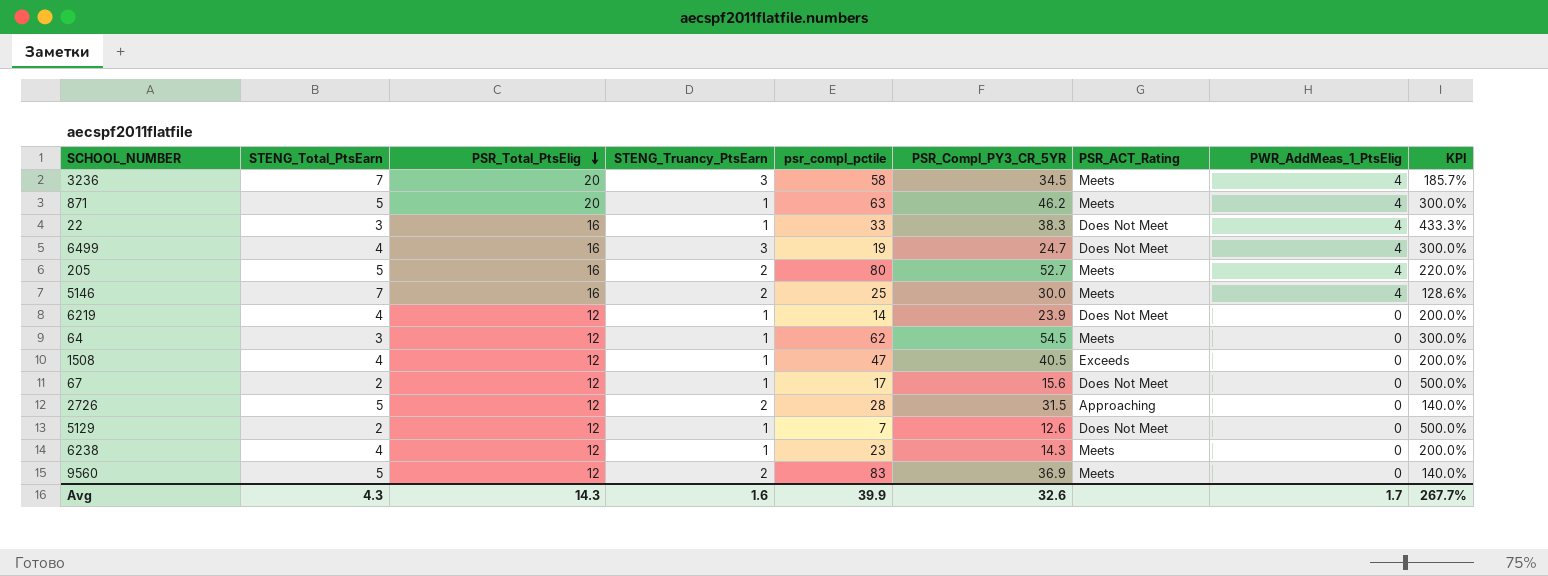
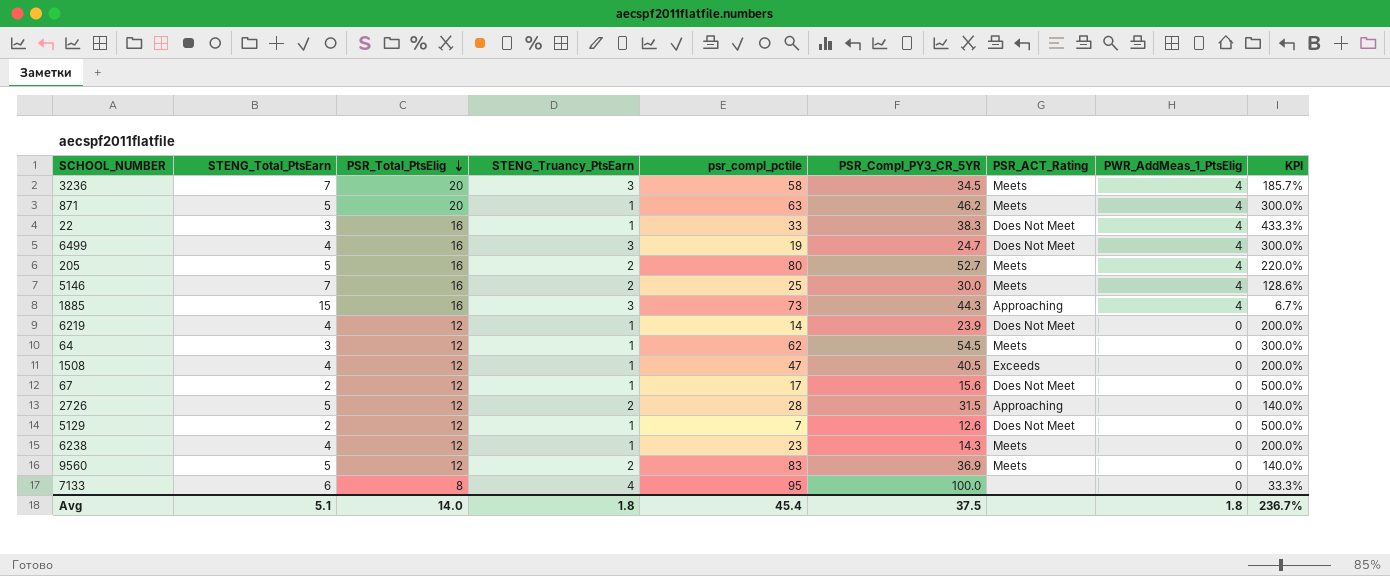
row 1885: none -> 15 | 16 | 3 | 73 | 44.3 | Approaching | 4 | 6.7%
row 7133: none -> 6 | 8 | 4 | 95 | 100.0 | none | 0 | 33.3%
Avg | STENG_Total_PtsEarn: 4.3 -> 5.1
Avg | PSR_Total_PtsElig: 14.3 -> 14.0
Avg | STENG_Truancy_PtsEarn: 1.6 -> 1.8
Avg | psr_compl_pctile: 39.9 -> 45.4
Avg | PSR_Compl_PY3_CR_5YR: 32.6 -> 37.5
Avg | PWR_AddMeas_1_PtsElig: 1.7 -> 1.8
Avg | KPI: 267.7% -> 236.7%

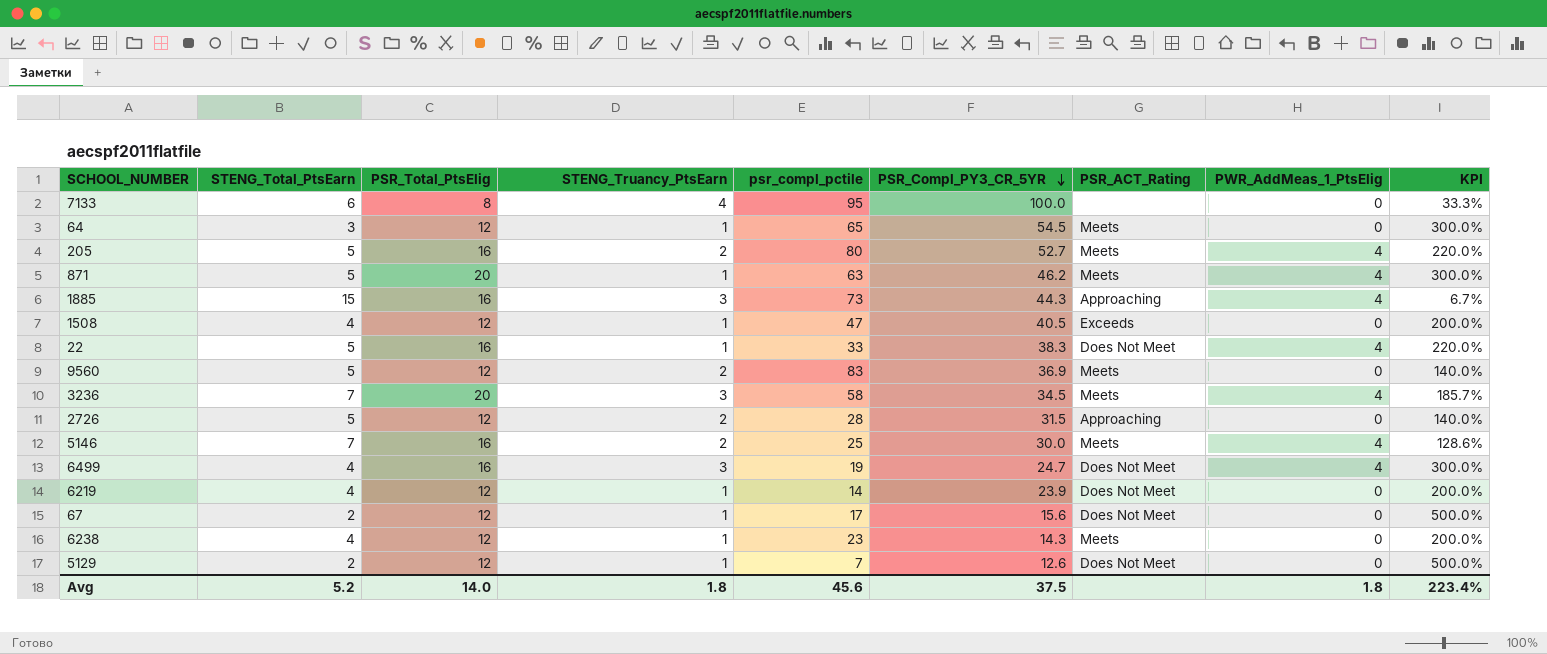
row order: PSR_Total_PtsElig descending -> PSR_Compl_PY3_CR_5YR descending
64 | psr_compl_pctile: 62 -> 65
22 | STENG_Total_PtsEarn: 3 -> 5
22 | KPI: 433.3% -> 220.0%
Avg | STENG_Total_PtsEarn: 5.1 -> 5.2
Avg | psr_compl_pctile: 45.4 -> 45.6
Avg | KPI: 236.7% -> 223.4%

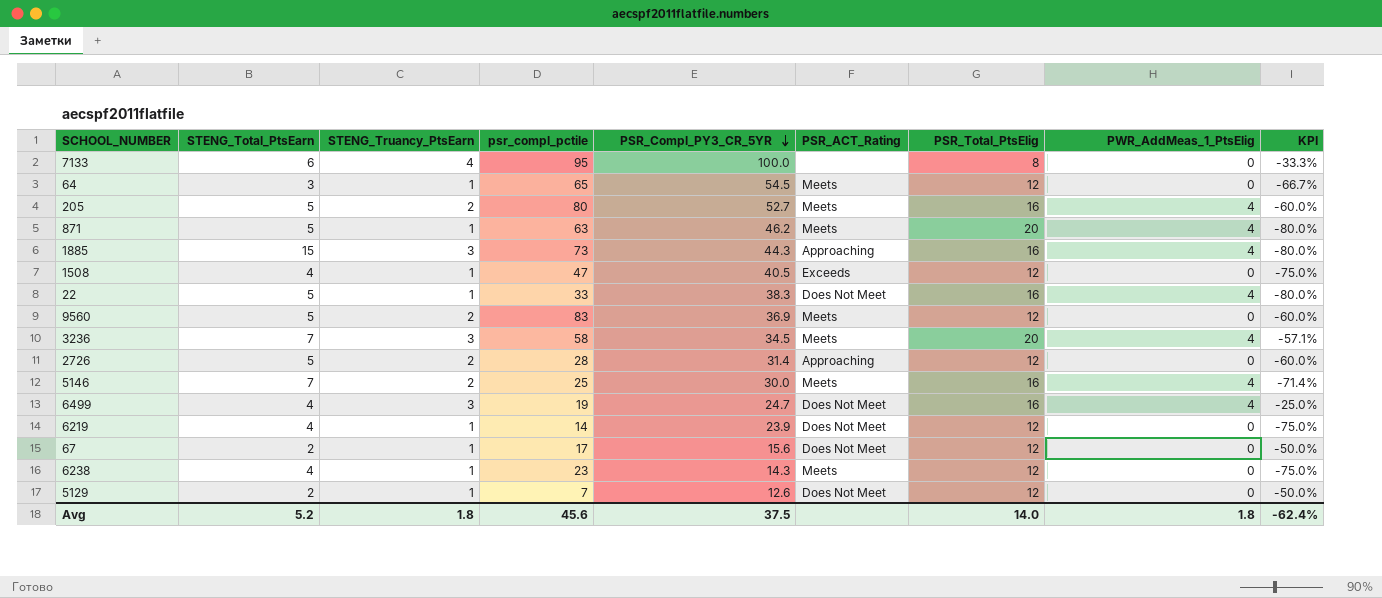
column PSR_Total_PtsElig | position: 3 -> 7
column KPI | formula: ([PSR_Total_PtsElig] - [STENG_Total_PtsEarn]) / [STENG_Total_PtsEarn] -> ([STENG_Truancy_PtsEarn] - [STENG_Total_PtsEarn]) / [STENG_Total_PtsEarn]
2726 | PSR_Compl_PY3_CR_5YR: 31.5 -> 31.4
Avg | KPI: 223.4% -> -62.4%

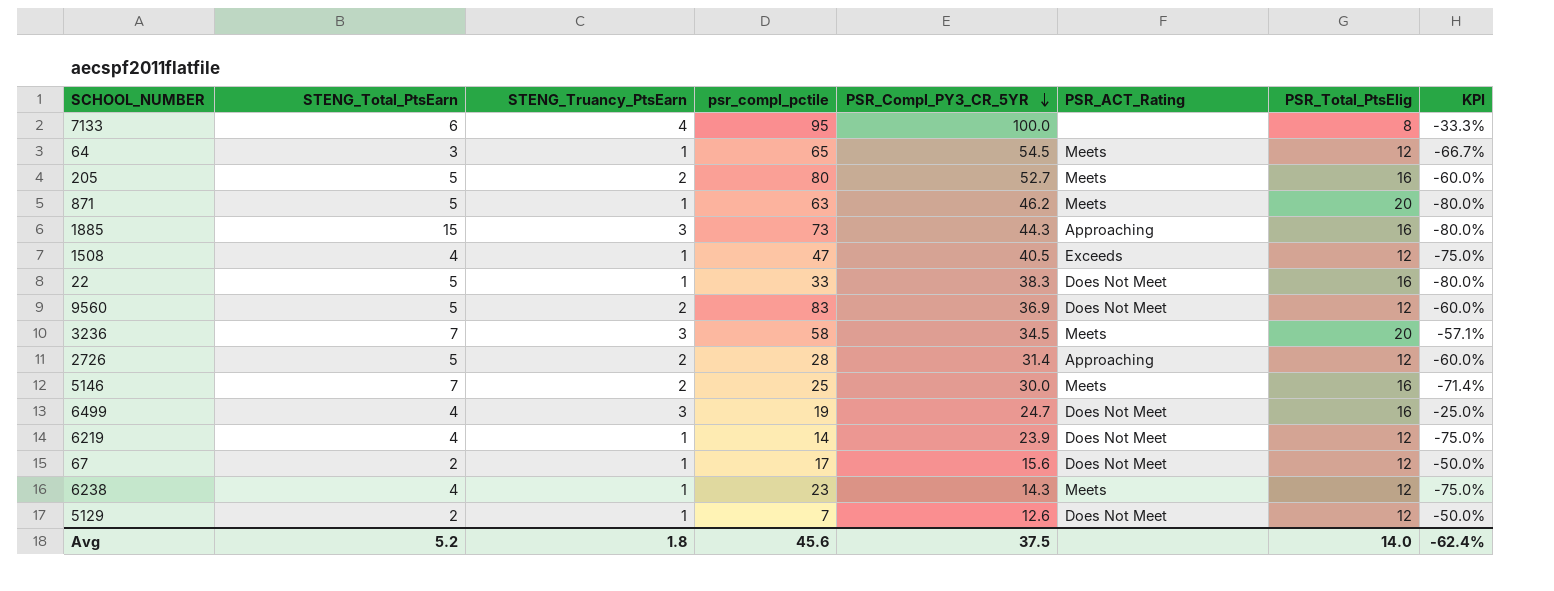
column PWR_AddMeas_1_PtsElig | position: 8 -> none
9560 | PSR_ACT_Rating: Meets -> Does Not Meet

